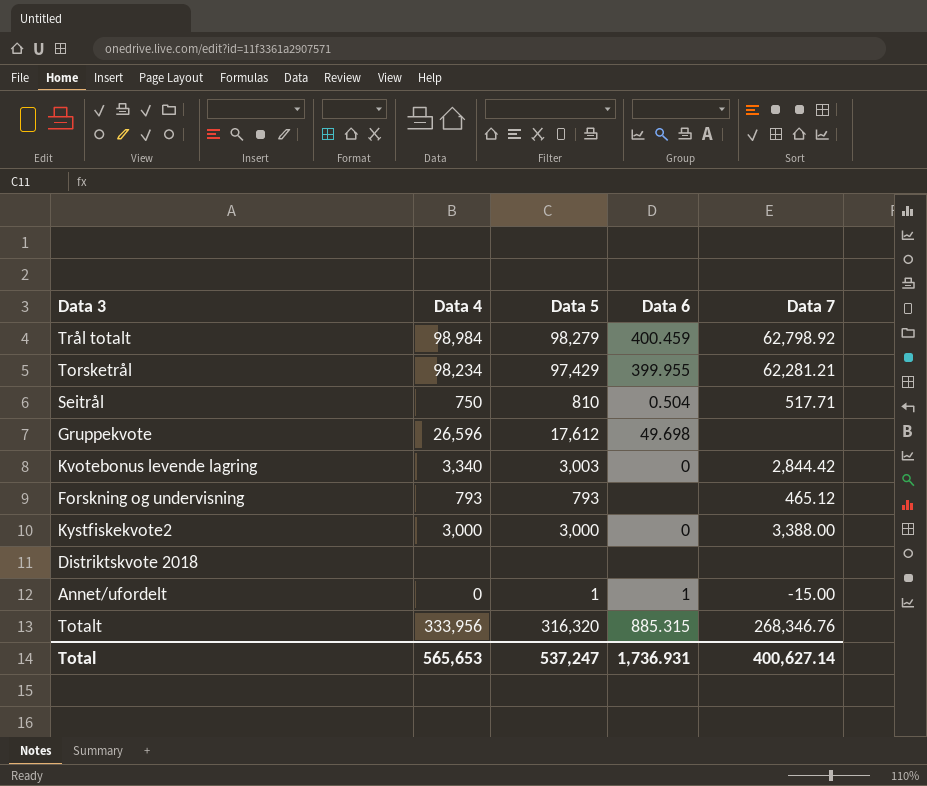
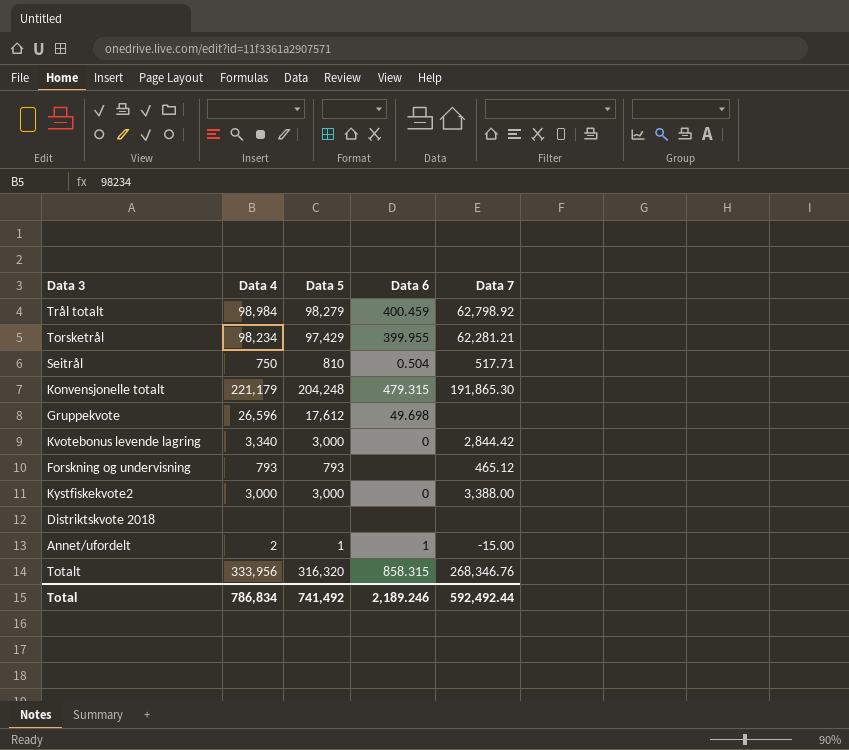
row Konvensjonelle totalt: none -> 221,179 | 204,248 | 479.315 | 191,865.30
Kvotebonus levende lagring | Data 5: 3,003 -> 3,000
Annet/ufordelt | Data 4: 0 -> 2
Totalt | Data 6: 885.315 -> 858.315
Total | Data 4: 565,653 -> 786,834
Total | Data 5: 537,247 -> 741,492
Total | Data 6: 1,736.931 -> 2,189.246
Total | Data 7: 400,627.14 -> 592,492.44

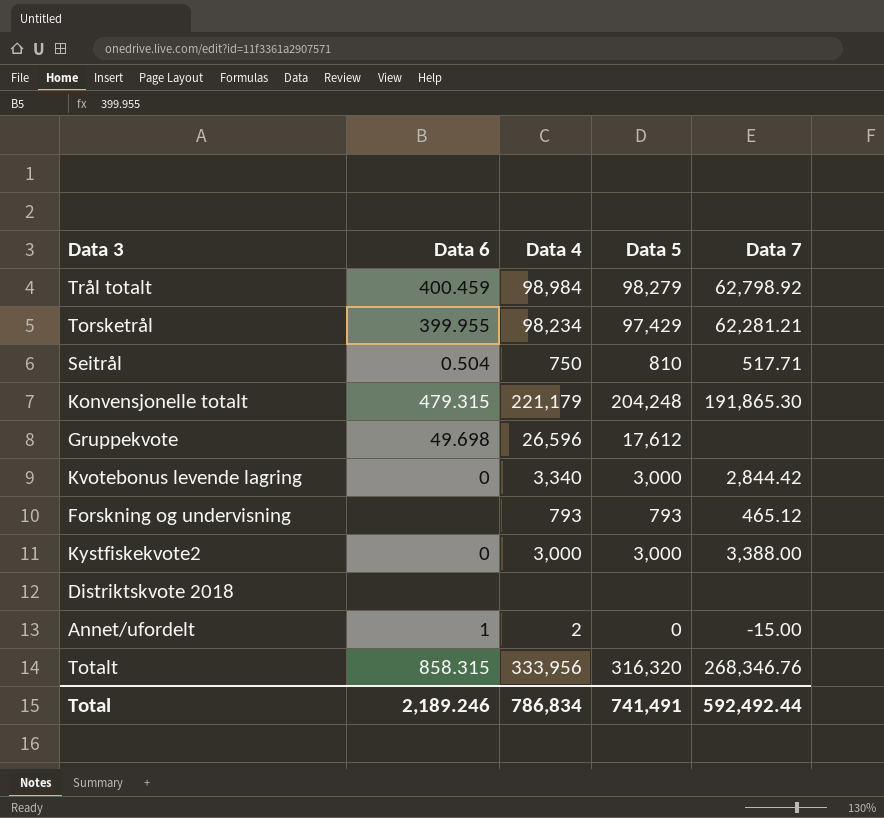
column Data 6 | position: 4 -> 2
Annet/ufordelt | Data 5: 1 -> 0
Total | Data 5: 741,492 -> 741,491

